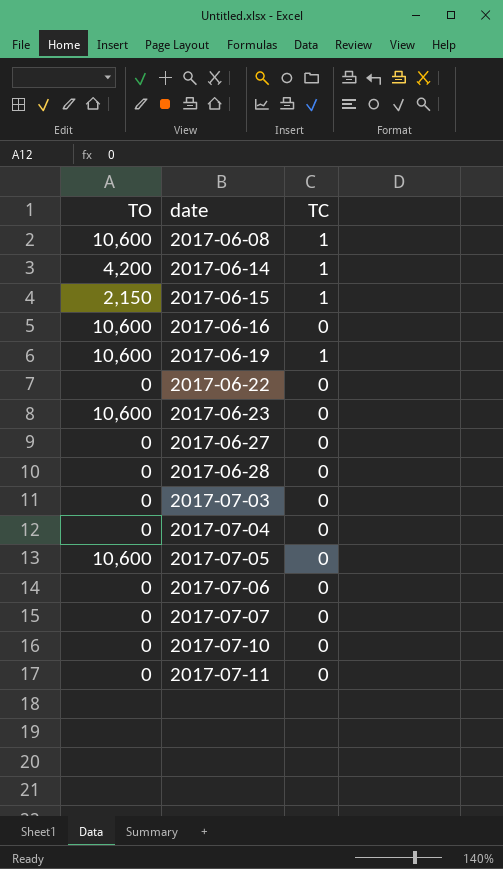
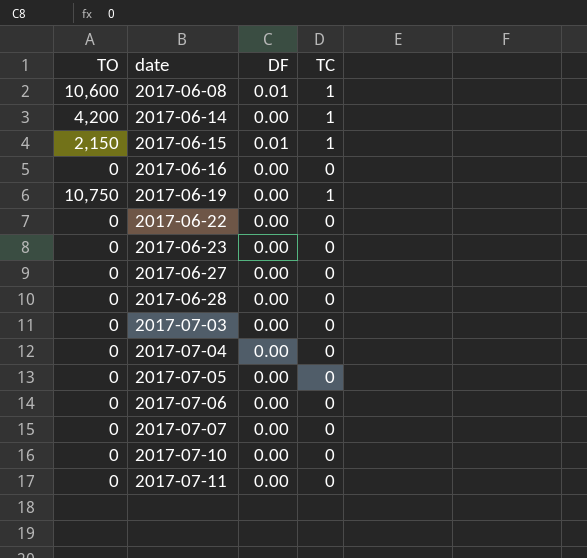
column DF | position: none -> 3
2017-06-16 | TO: 10,600 -> 0
2017-06-19 | TO: 10,600 -> 10,750
2017-06-23 | TO: 10,600 -> 0
2017-07-05 | TO: 10,600 -> 0

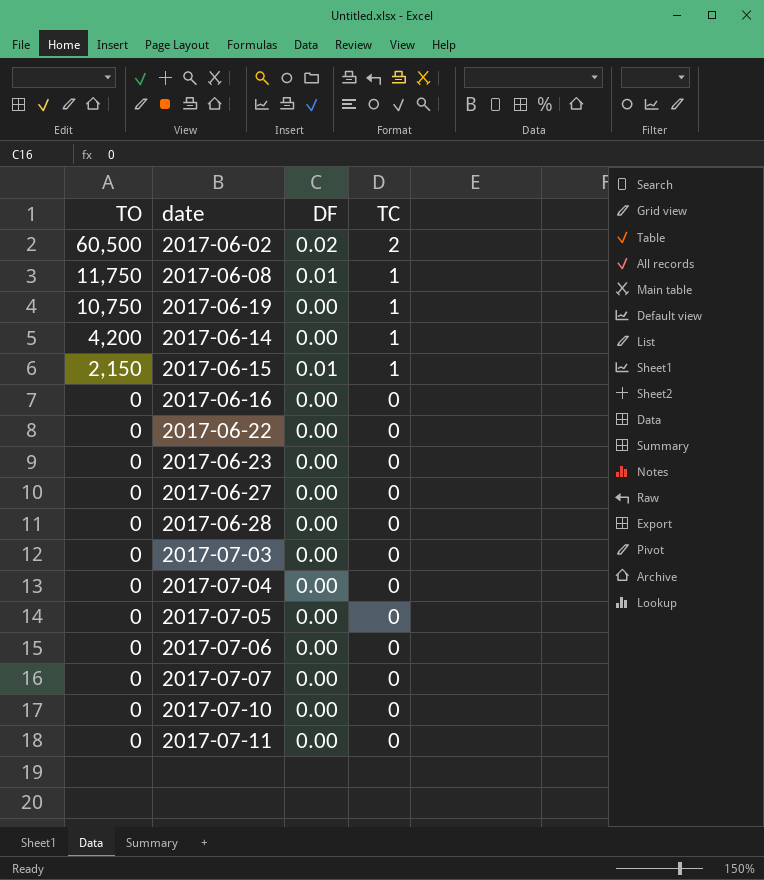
row order: date ascending -> TO descending
row 2017-06-02: none -> 60,500 | 0.02 | 2
2017-06-08 | TO: 10,600 -> 11,750

